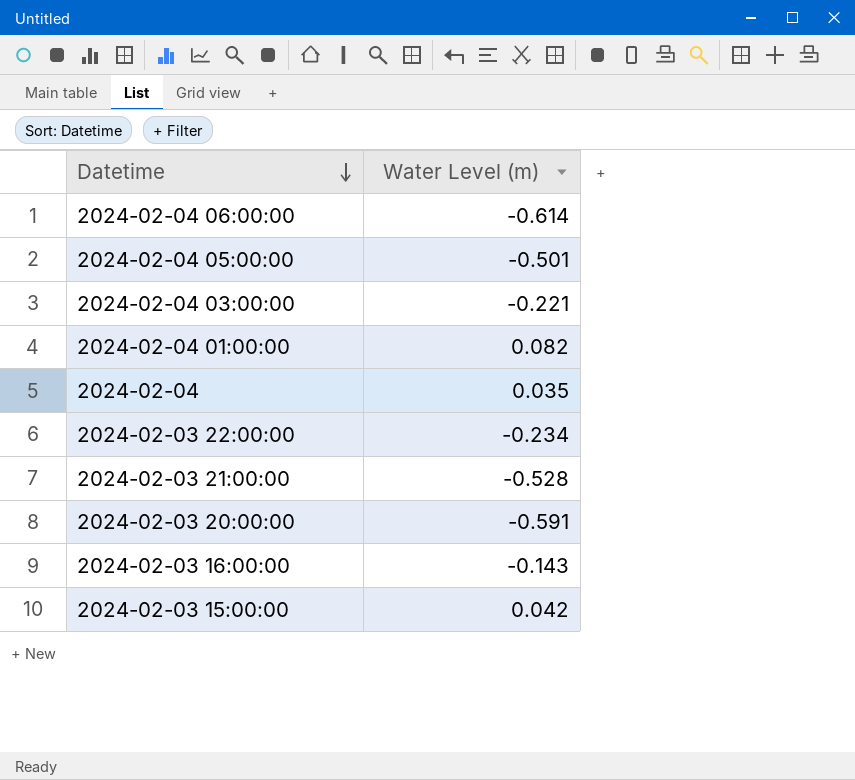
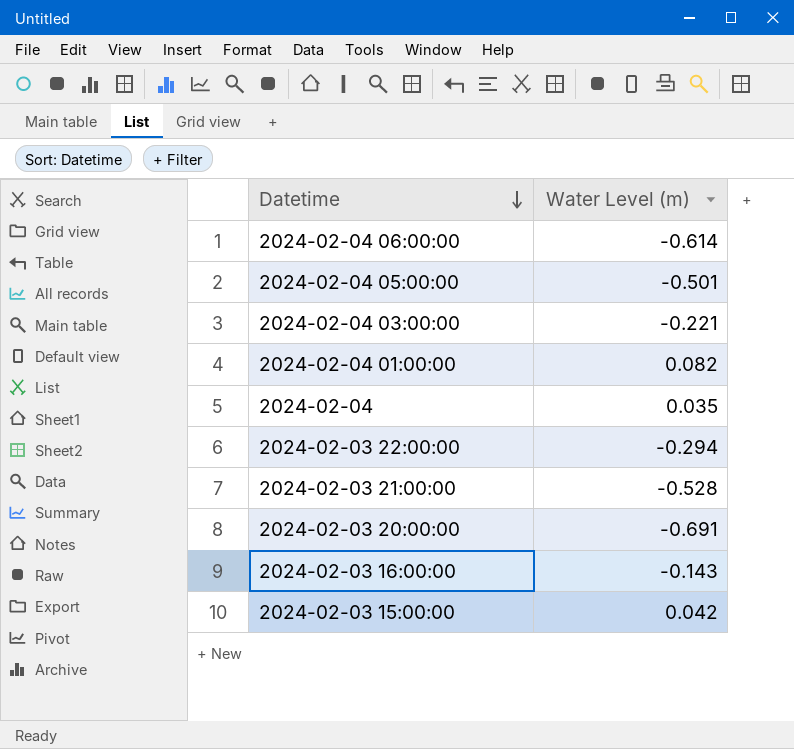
2024-02-03 22:00:00 | Water Level (m): -0.234 -> -0.294
2024-02-03 20:00:00 | Water Level (m): -0.591 -> -0.691

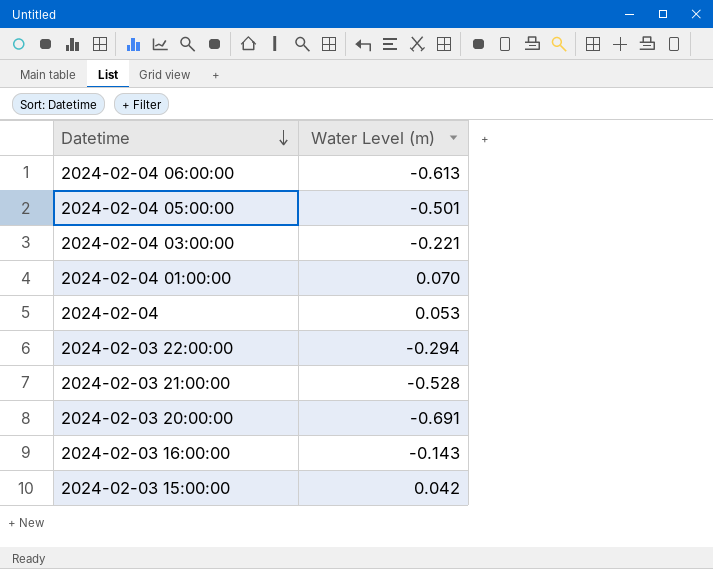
2024-02-04 06:00:00 | Water Level (m): -0.614 -> -0.613
2024-02-04 01:00:00 | Water Level (m): 0.082 -> 0.070
2024-02-04 | Water Level (m): 0.035 -> 0.053

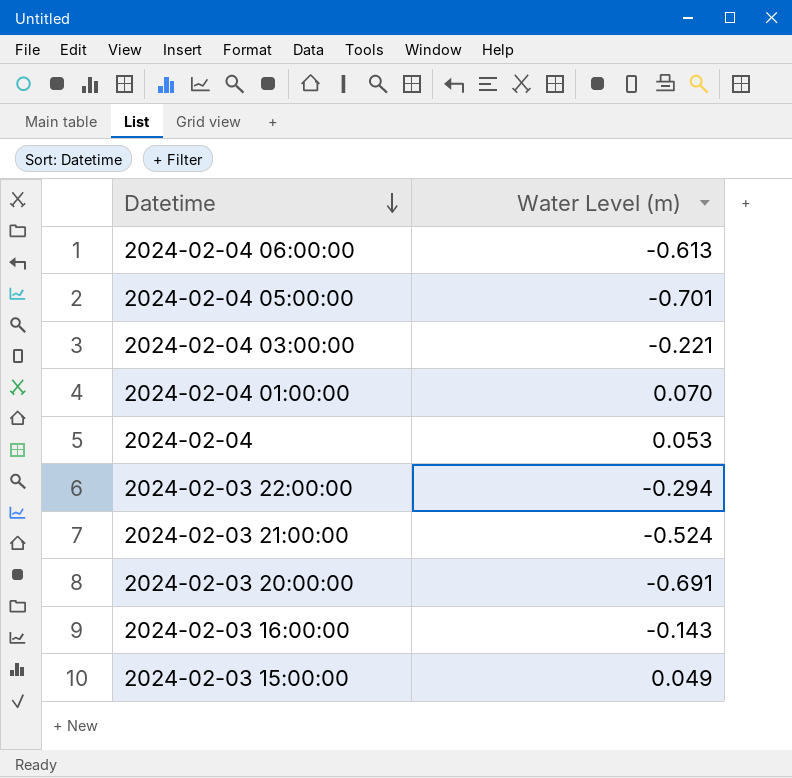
2024-02-04 05:00:00 | Water Level (m): -0.501 -> -0.701
2024-02-03 21:00:00 | Water Level (m): -0.528 -> -0.524
2024-02-03 15:00:00 | Water Level (m): 0.042 -> 0.049

